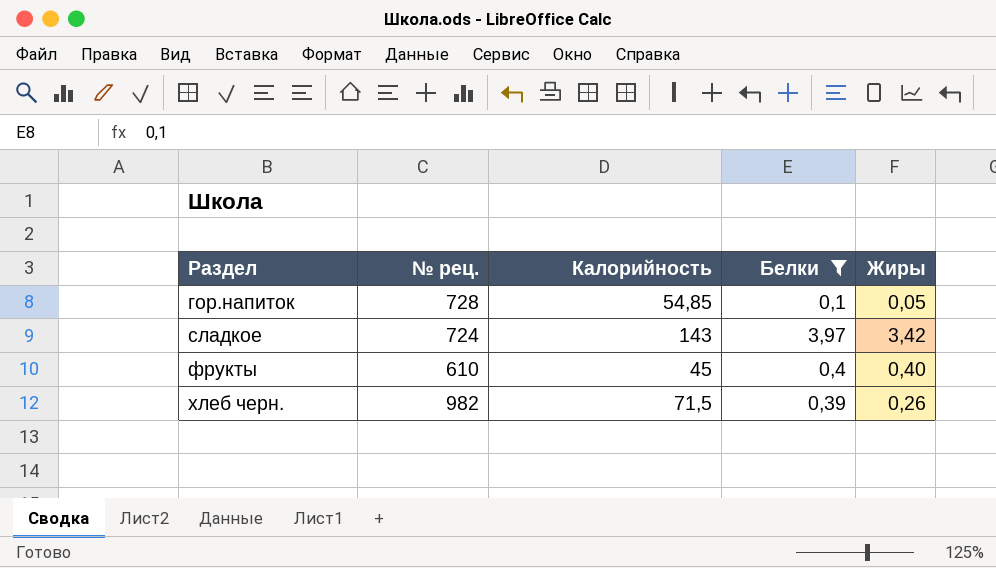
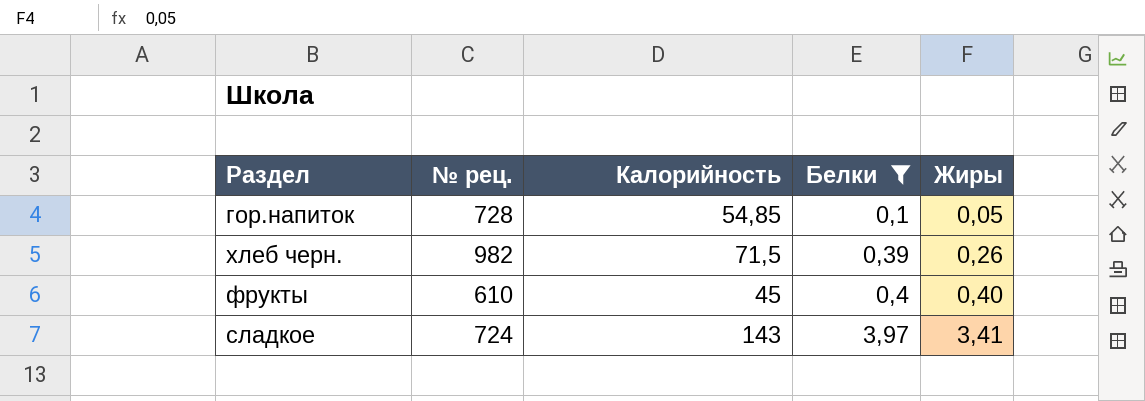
row order: Раздел ascending -> Белки ascending
сладкое | Жиры: 3,42 -> 3,41

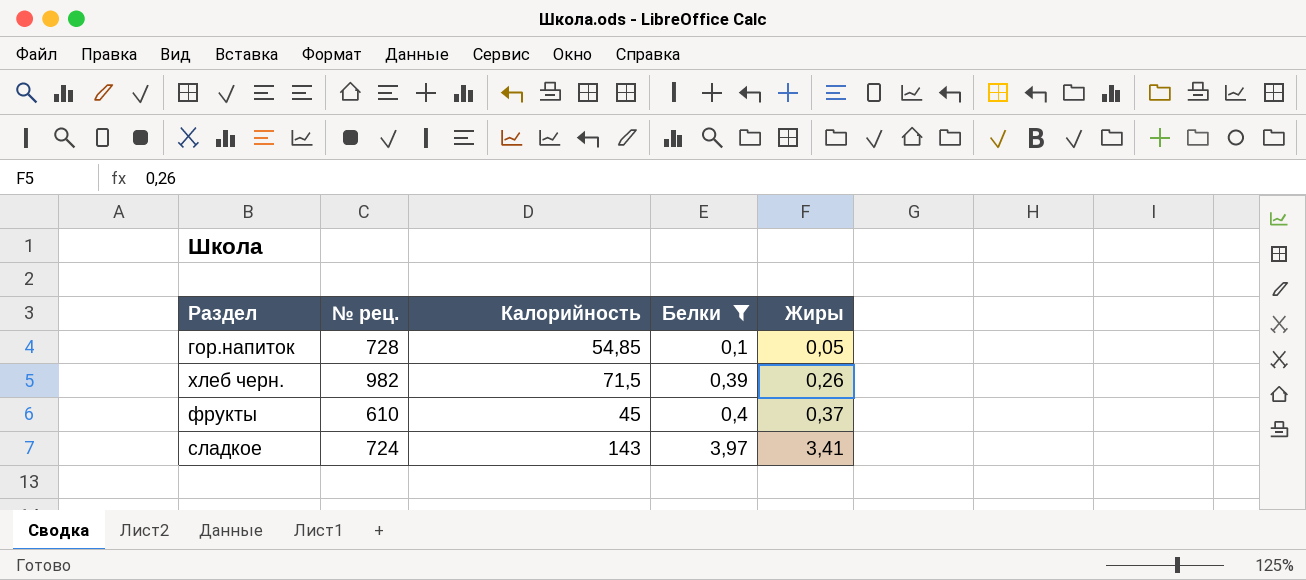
фрукты | Жиры: 0,40 -> 0,37

